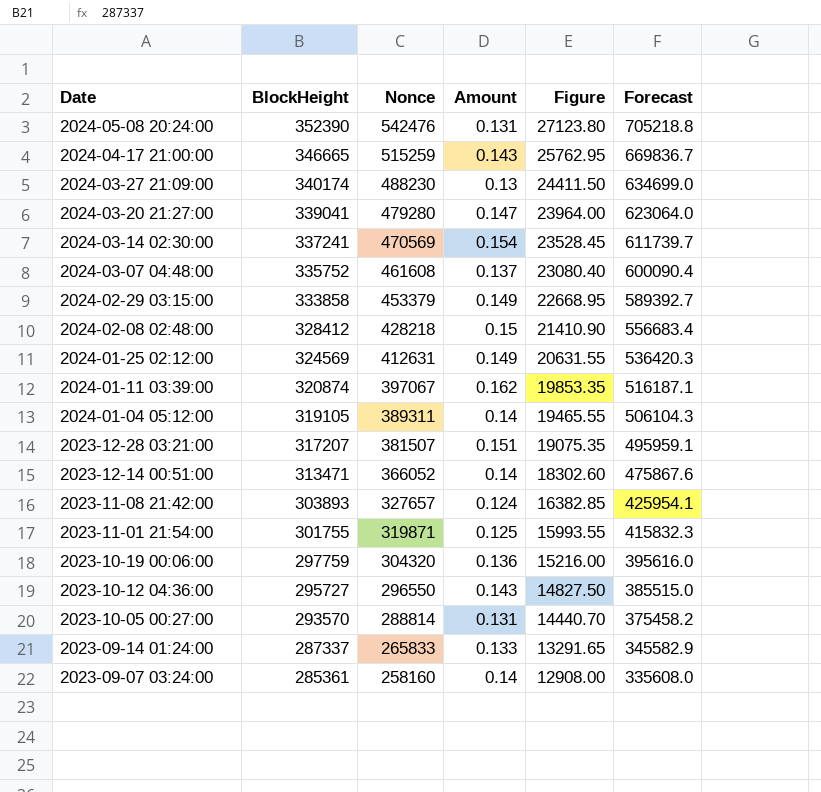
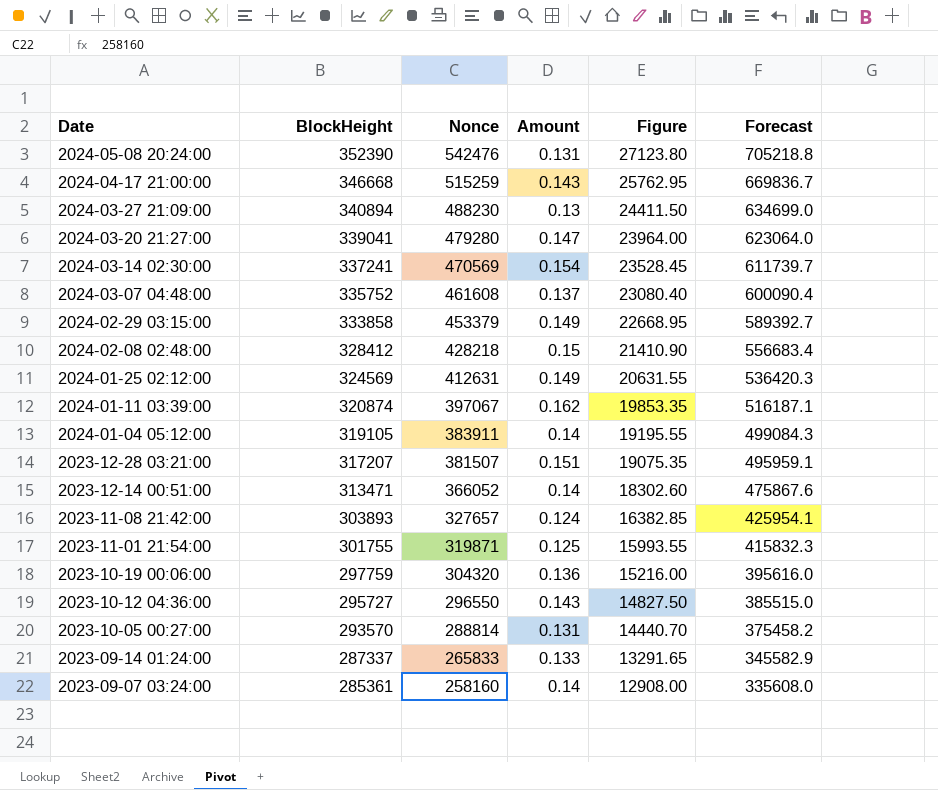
2024-04-17 21:00:00 | BlockHeight: 346665 -> 346668
2024-03-27 21:09:00 | BlockHeight: 340174 -> 340894
2024-01-04 05:12:00 | Nonce: 389311 -> 383911
2024-01-04 05:12:00 | Figure: 19465.55 -> 19195.55
2024-01-04 05:12:00 | Forecast: 506104.3 -> 499084.3

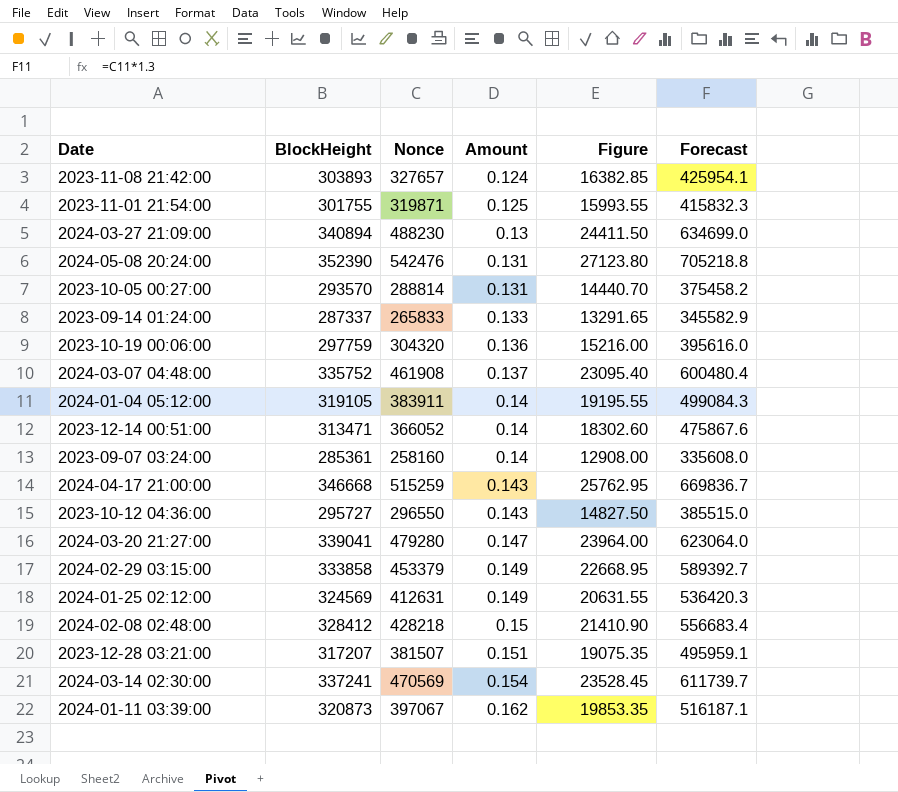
row order: Date descending -> Amount ascending
2024-03-07 04:48:00 | Nonce: 461608 -> 461908
2024-03-07 04:48:00 | Figure: 23080.40 -> 23095.40
2024-03-07 04:48:00 | Forecast: 600090.4 -> 600480.4
2024-01-11 03:39:00 | BlockHeight: 320874 -> 320873

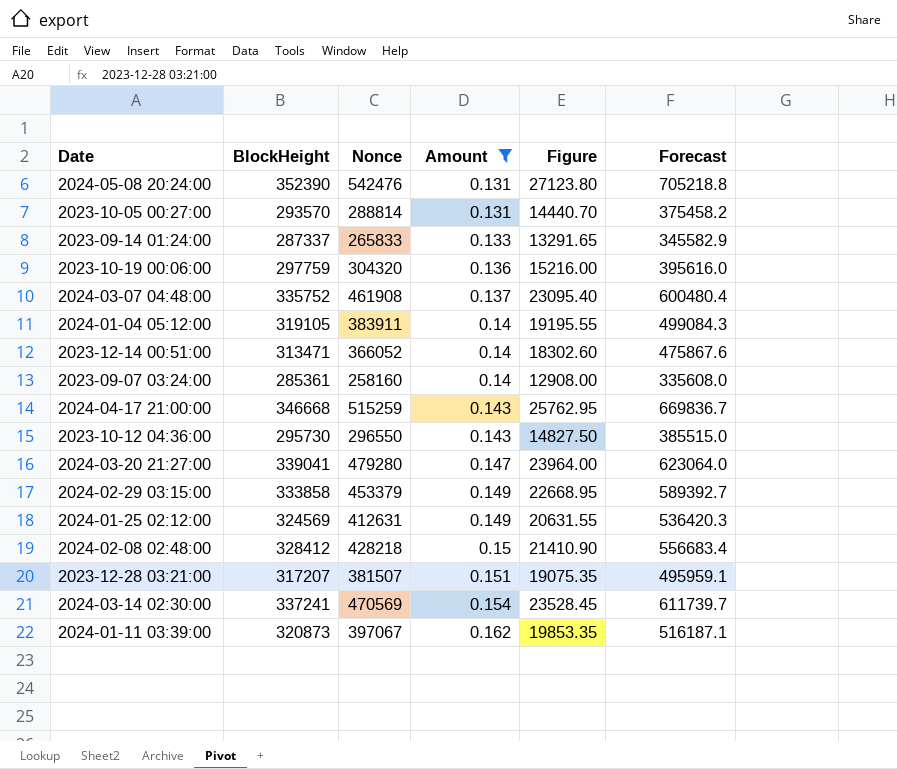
filter: none -> Amount >= 0.131
2023-10-12 04:36:00 | BlockHeight: 295727 -> 295730

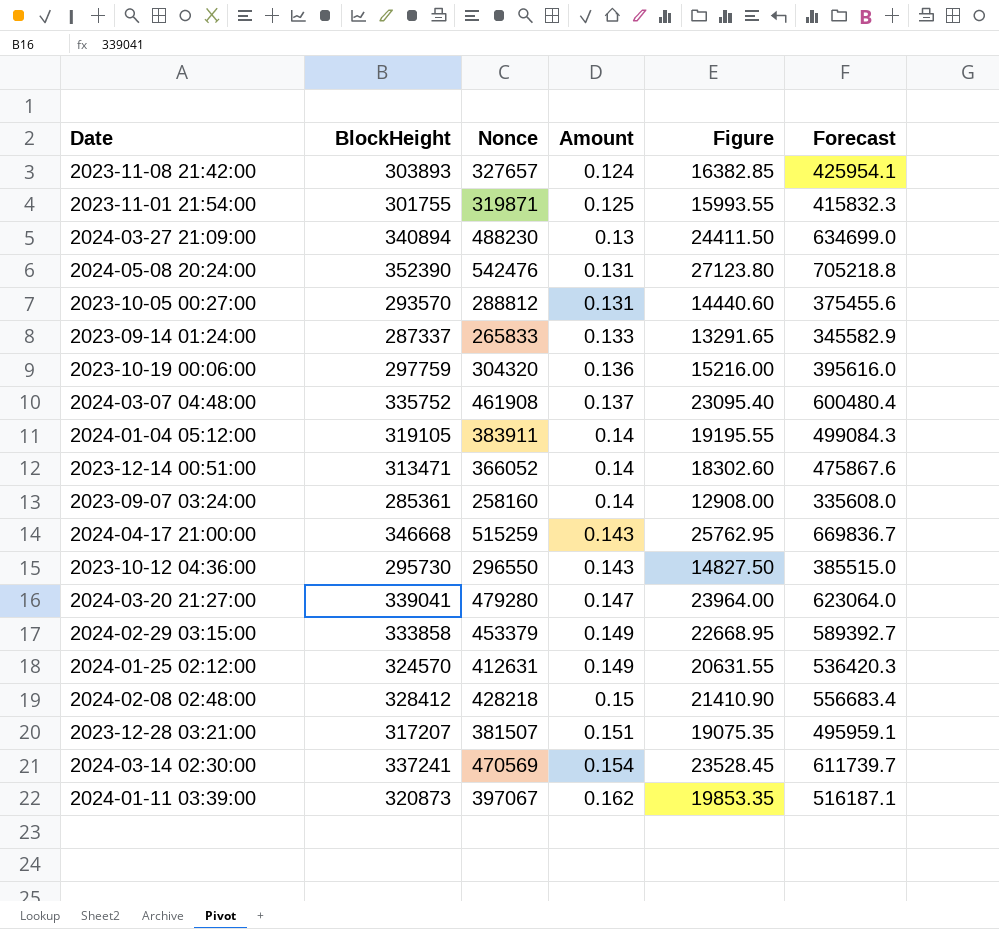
filter: Amount >= 0.131 -> none
2023-10-05 00:27:00 | Nonce: 288814 -> 288812
2023-10-05 00:27:00 | Figure: 14440.70 -> 14440.60
2023-10-05 00:27:00 | Forecast: 375458.2 -> 375455.6
2024-01-25 02:12:00 | BlockHeight: 324569 -> 324570

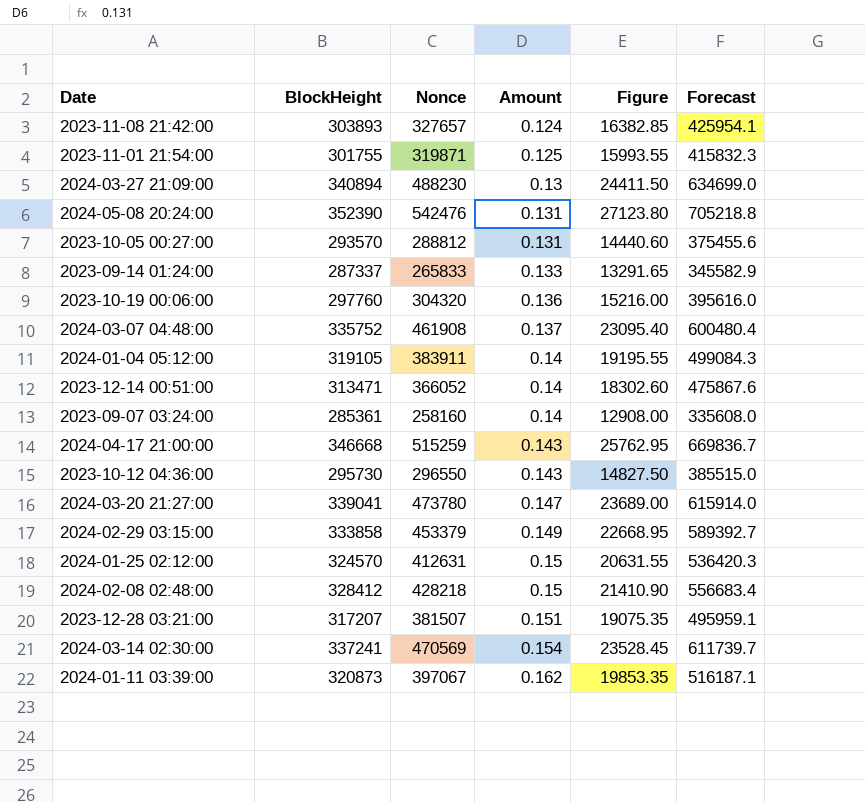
2023-10-19 00:06:00 | BlockHeight: 297759 -> 297760
2024-03-20 21:27:00 | Nonce: 479280 -> 473780
2024-03-20 21:27:00 | Figure: 23964.00 -> 23689.00
2024-03-20 21:27:00 | Forecast: 623064.0 -> 615914.0
2024-01-25 02:12:00 | Amount: 0.149 -> 0.15

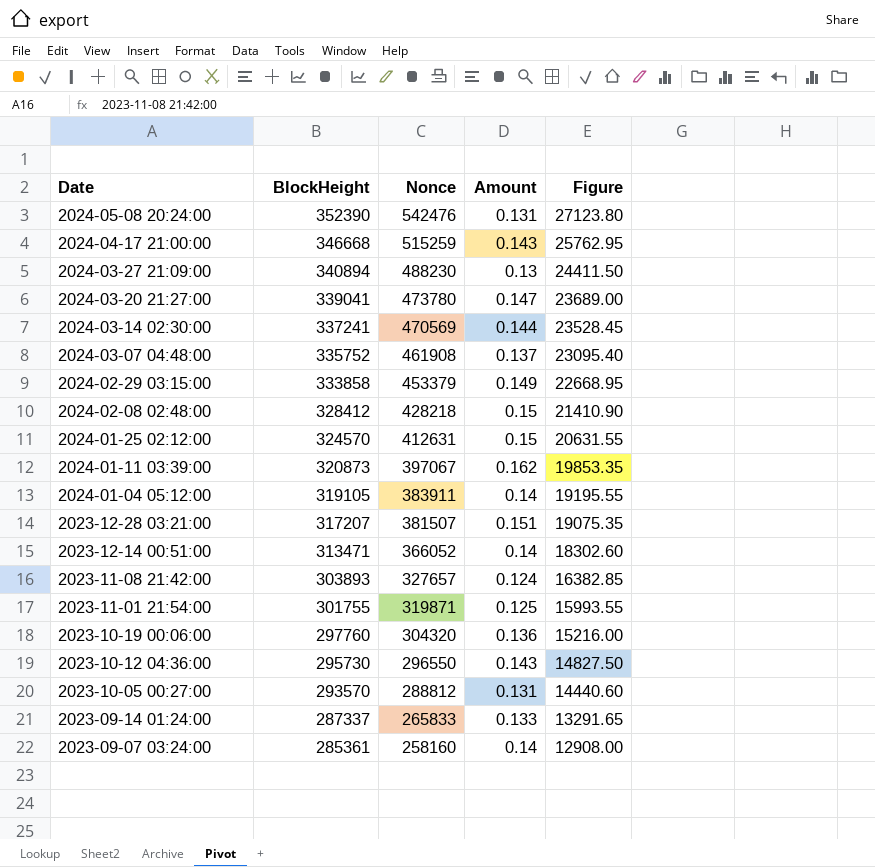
row order: Amount ascending -> Date descending
column Forecast | formula: [Nonce] * 1.3 -> none
2024-03-14 02:30:00 | Amount: 0.154 -> 0.144

